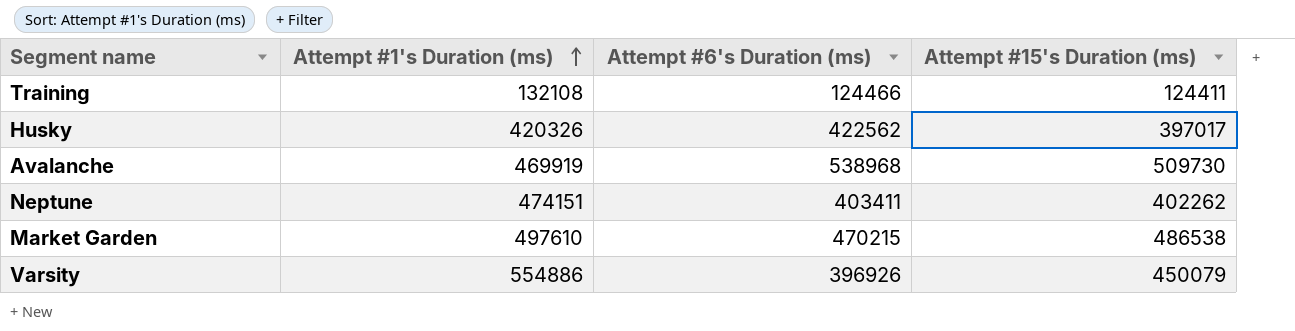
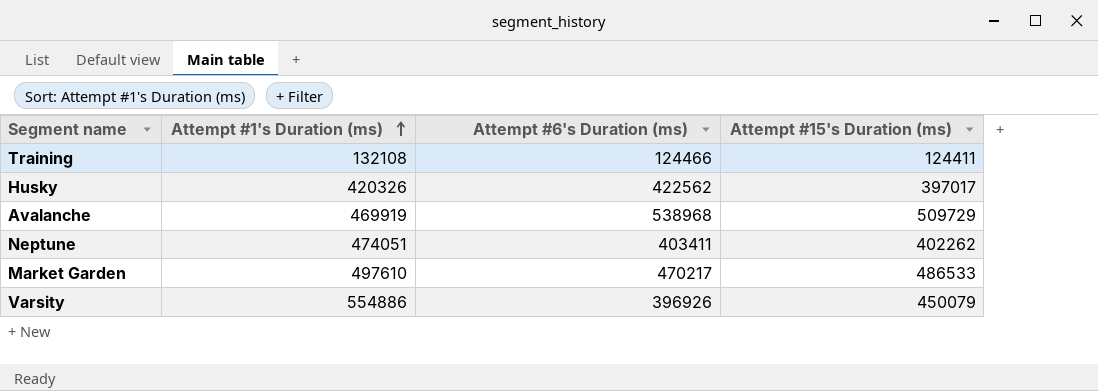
Avalanche | Attempt #15's Duration (ms): 509730 -> 509729
Neptune | Attempt #1's Duration (ms): 474151 -> 474051
Market Garden | Attempt #6's Duration (ms): 470215 -> 470217
Market Garden | Attempt #15's Duration (ms): 486538 -> 486533

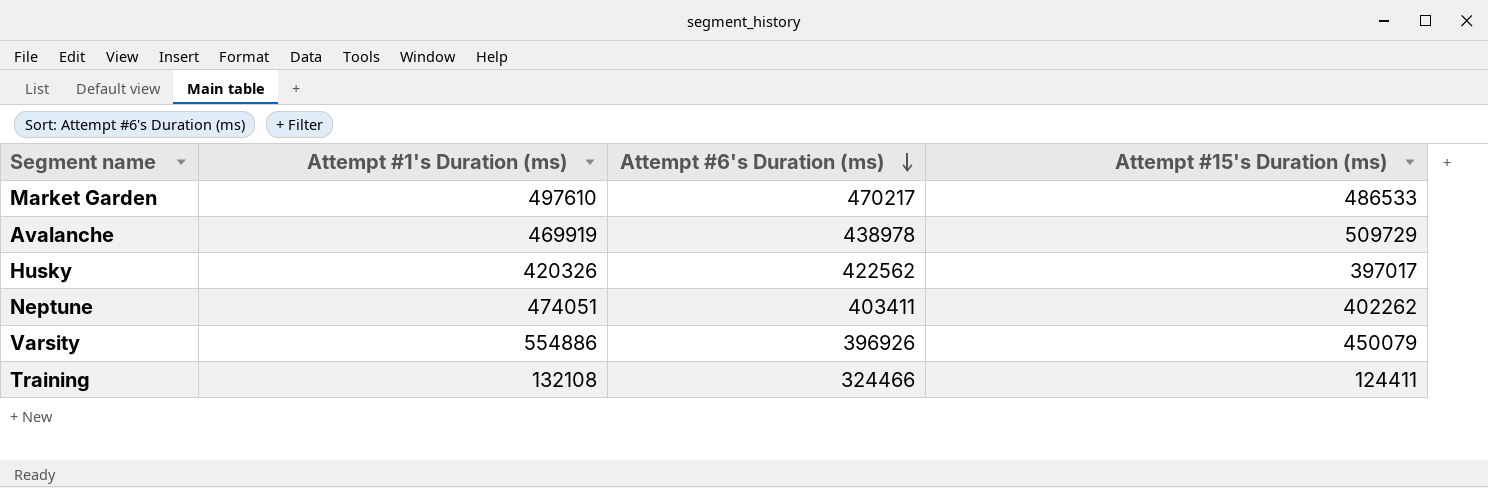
row order: Attempt #1's Duration (ms) ascending -> Attempt #6's Duration (ms) descending
Avalanche | Attempt #6's Duration (ms): 538968 -> 438978
Training | Attempt #6's Duration (ms): 124466 -> 324466

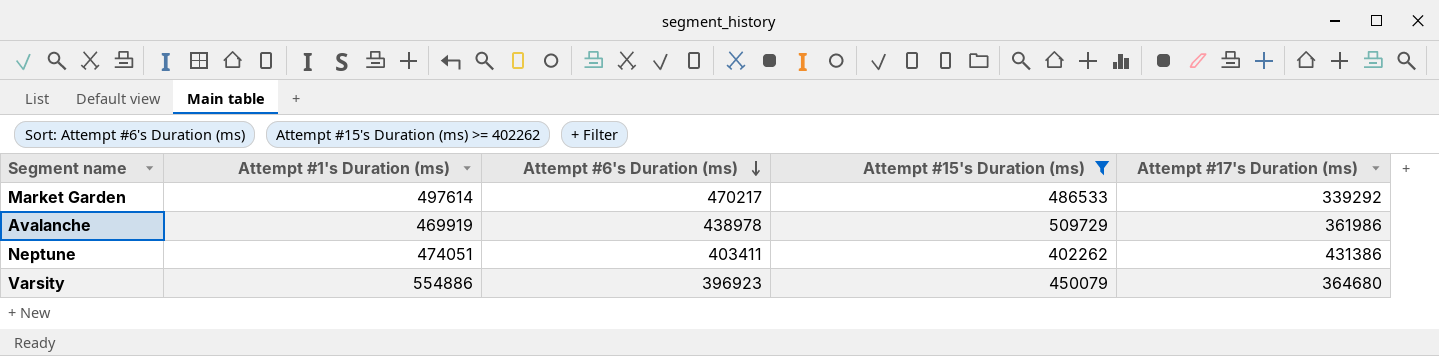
filter: none -> Attempt #15's Duration (ms) >= 402262
column Attempt #17's Duration (ms) | position: none -> 5
Market Garden | Attempt #1's Duration (ms): 497610 -> 497614
Varsity | Attempt #6's Duration (ms): 396926 -> 396923

